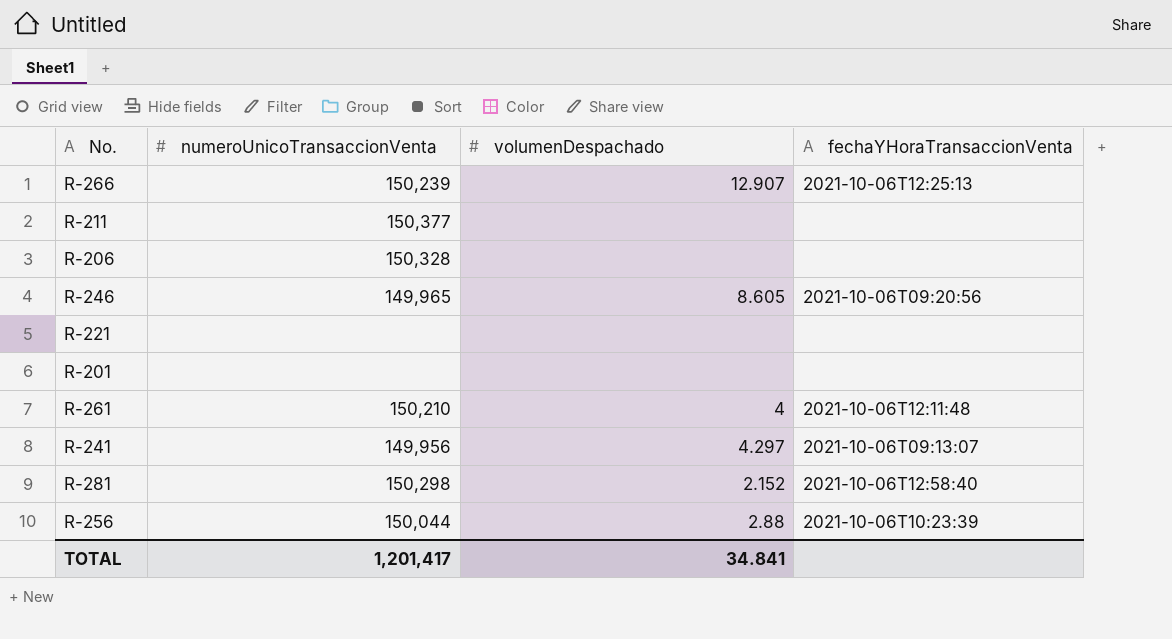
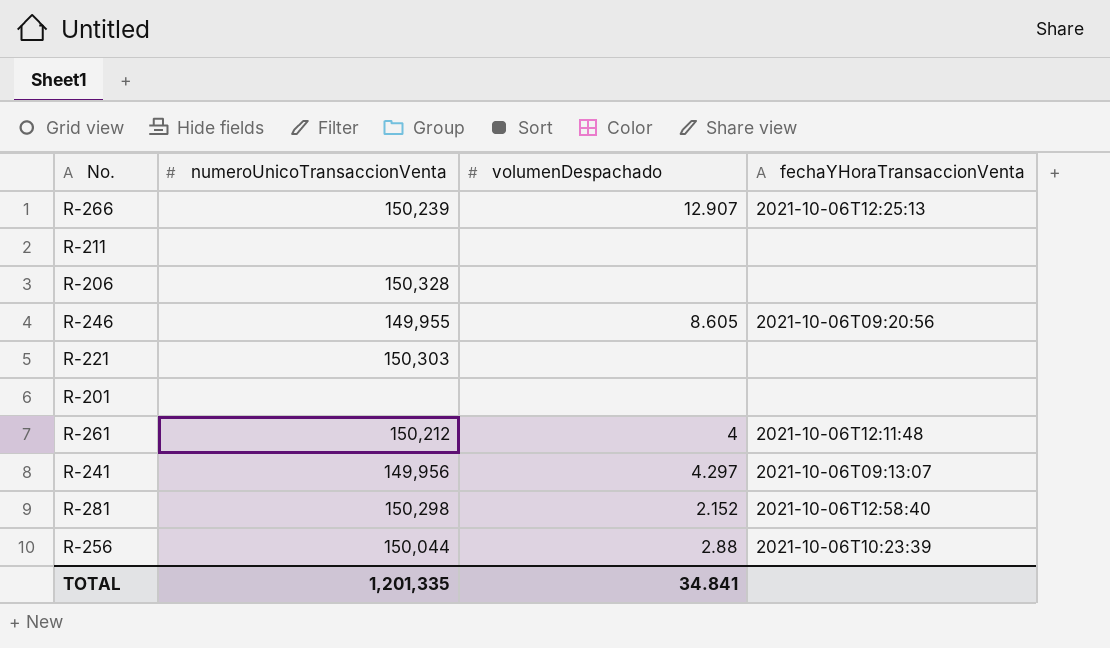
R-211 | numeroUnicoTransaccionVenta: 150,377 -> none
R-246 | numeroUnicoTransaccionVenta: 149,965 -> 149,955
R-221 | numeroUnicoTransaccionVenta: none -> 150,303
R-261 | numeroUnicoTransaccionVenta: 150,210 -> 150,212
TOTAL | numeroUnicoTransaccionVenta: 1,201,417 -> 1,201,335

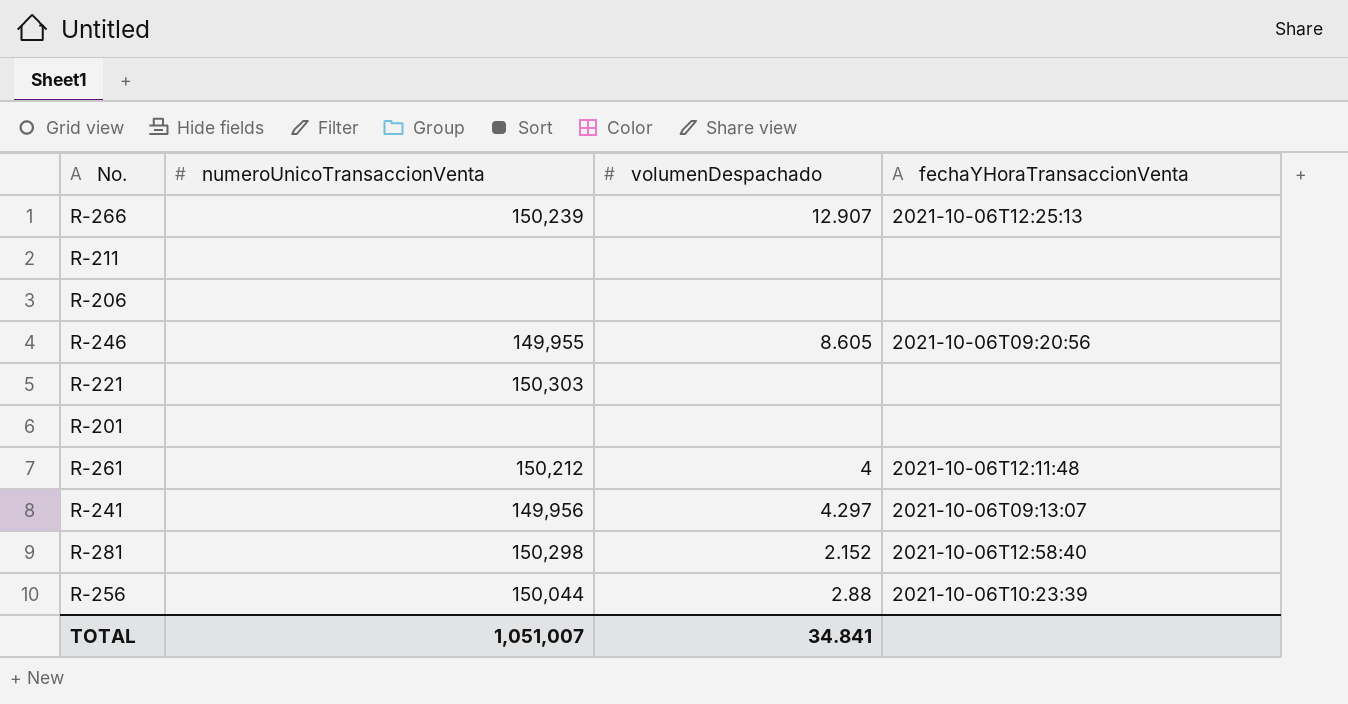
R-206 | numeroUnicoTransaccionVenta: 150,328 -> none
TOTAL | numeroUnicoTransaccionVenta: 1,201,335 -> 1,051,007

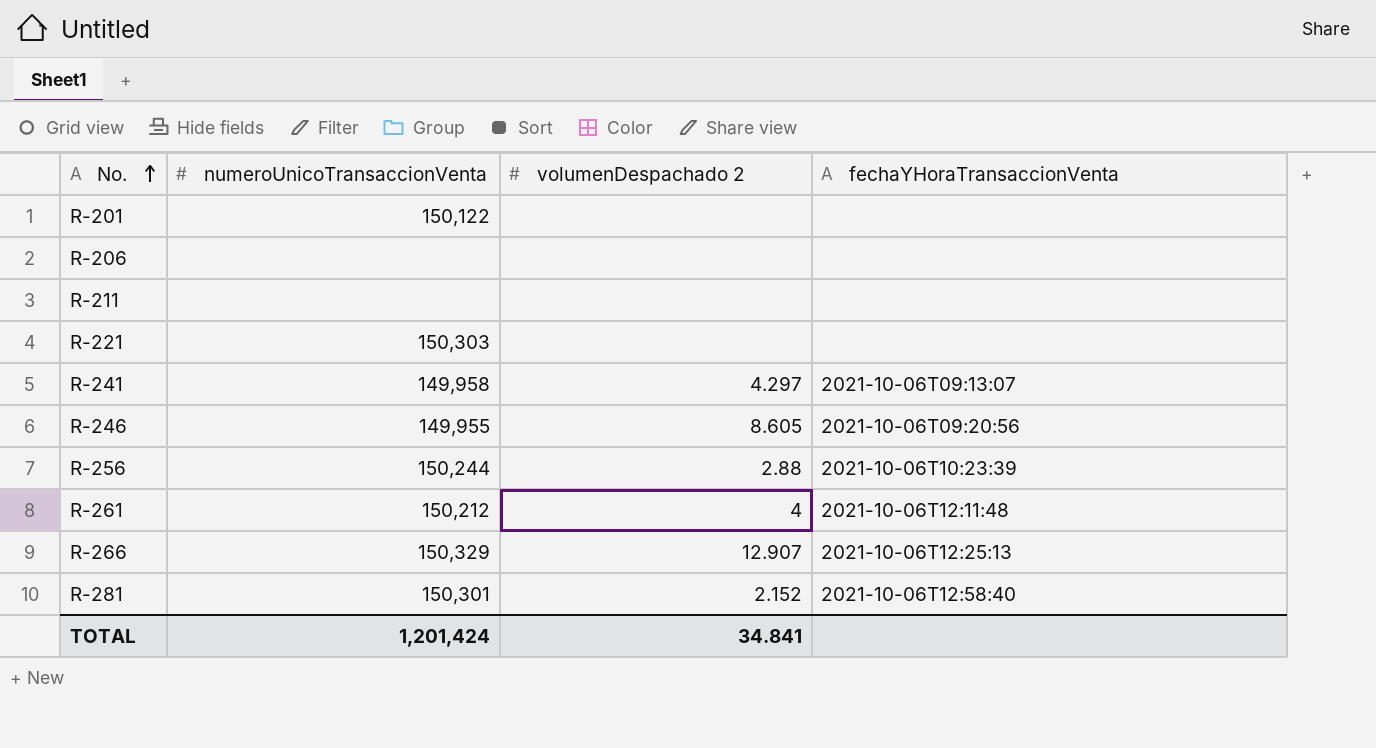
row order: none -> No. ascending
column name: volumenDespachado -> volumenDespachado 2
R-201 | numeroUnicoTransaccionVenta: none -> 150,122
R-241 | numeroUnicoTransaccionVenta: 149,956 -> 149,958
R-256 | numeroUnicoTransaccionVenta: 150,044 -> 150,244
R-266 | numeroUnicoTransaccionVenta: 150,239 -> 150,329
R-281 | numeroUnicoTransaccionVenta: 150,298 -> 150,301
TOTAL | numeroUnicoTransaccionVenta: 1,051,007 -> 1,201,424

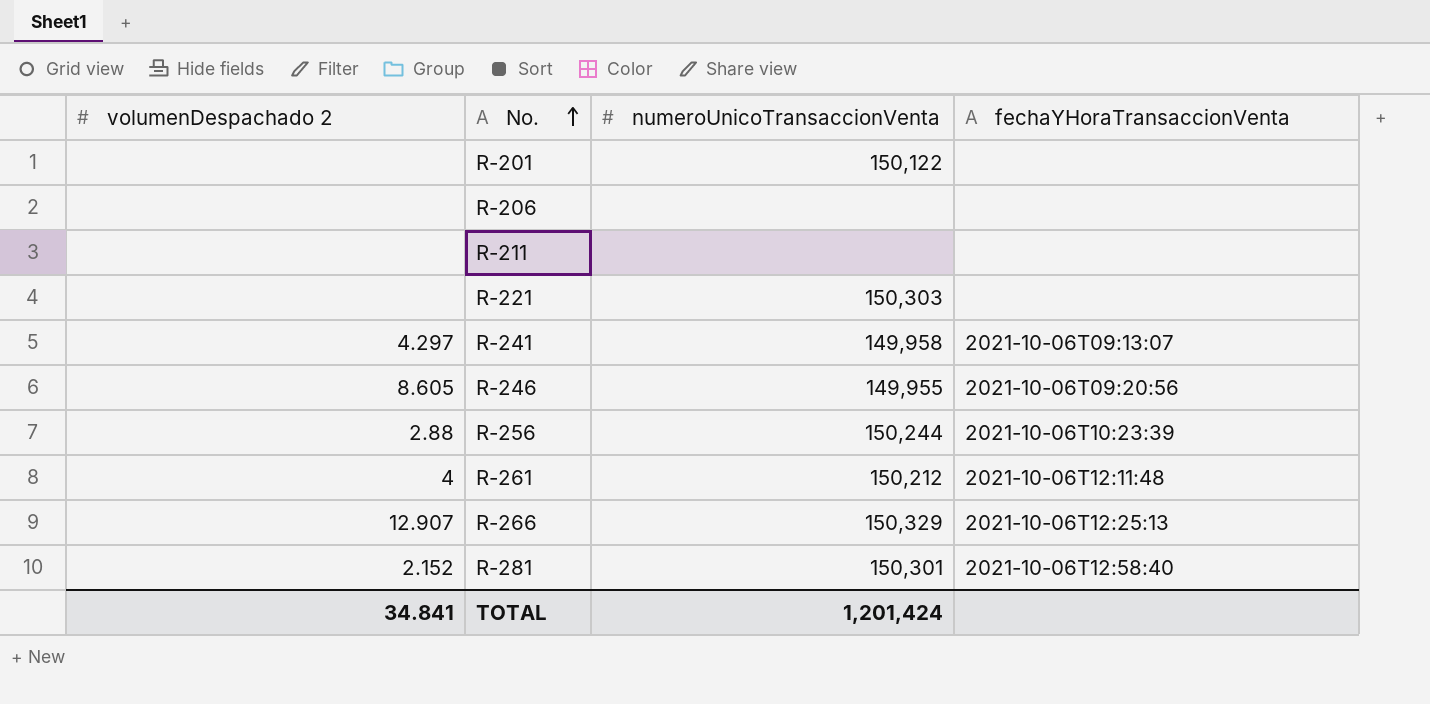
column volumenDespachado 2 | position: 3 -> 1

